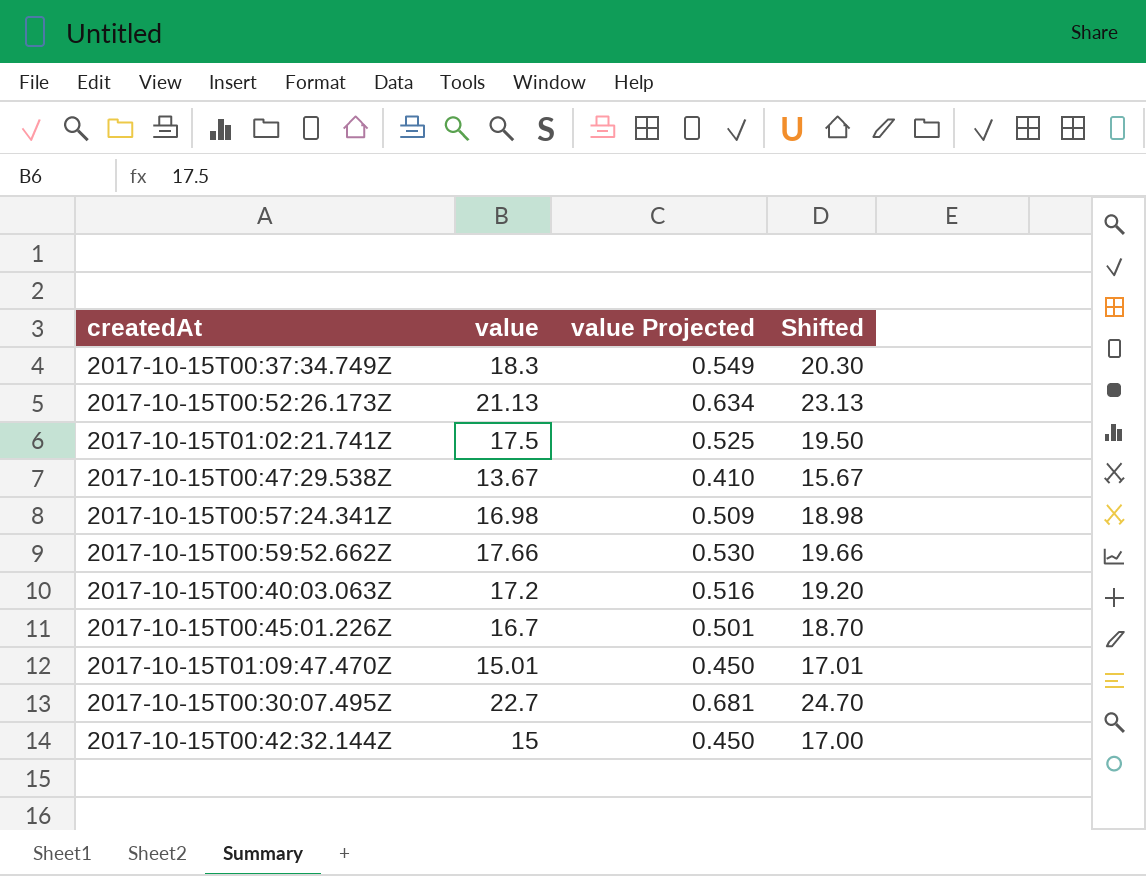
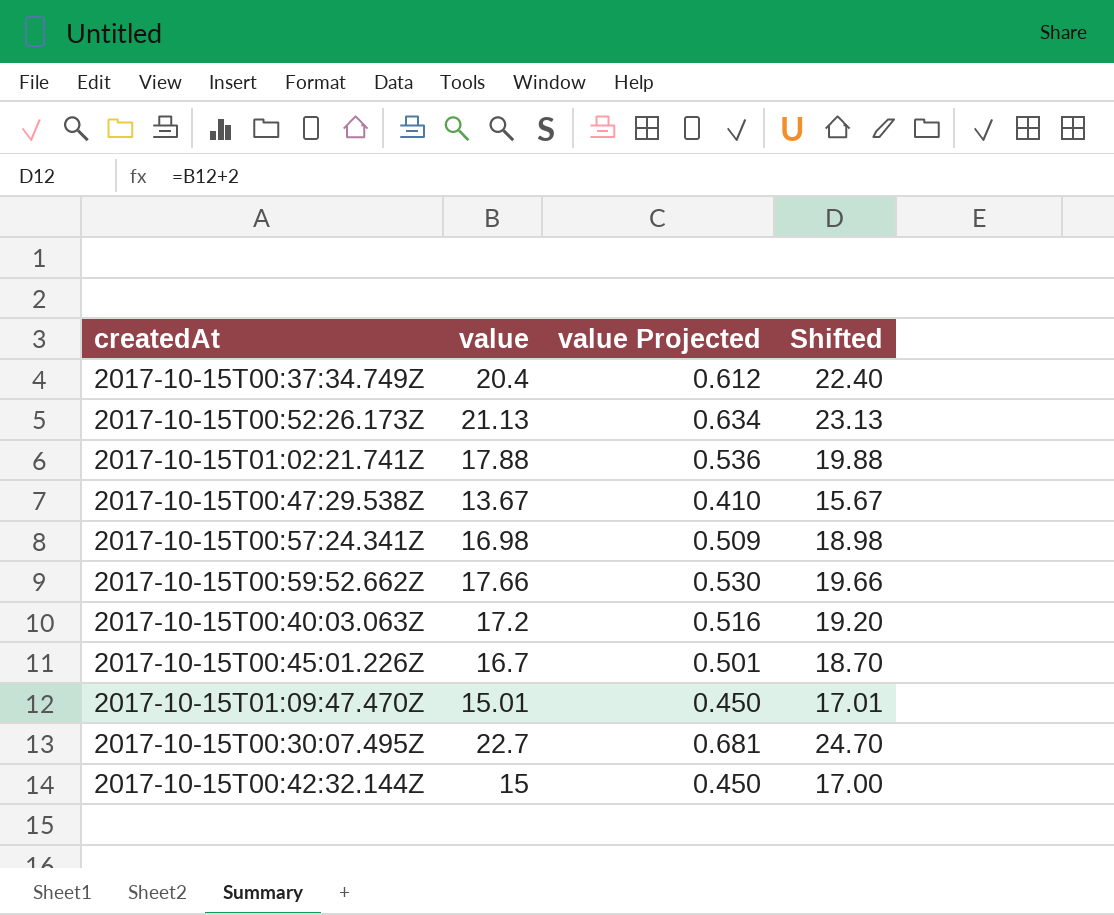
2017-10-15T00:37:34.749Z | value: 18.3 -> 20.4
2017-10-15T00:37:34.749Z | value Projected: 0.549 -> 0.612
2017-10-15T00:37:34.749Z | Shifted: 20.30 -> 22.40
2017-10-15T01:02:21.741Z | value: 17.5 -> 17.88
2017-10-15T01:02:21.741Z | value Projected: 0.525 -> 0.536
2017-10-15T01:02:21.741Z | Shifted: 19.50 -> 19.88

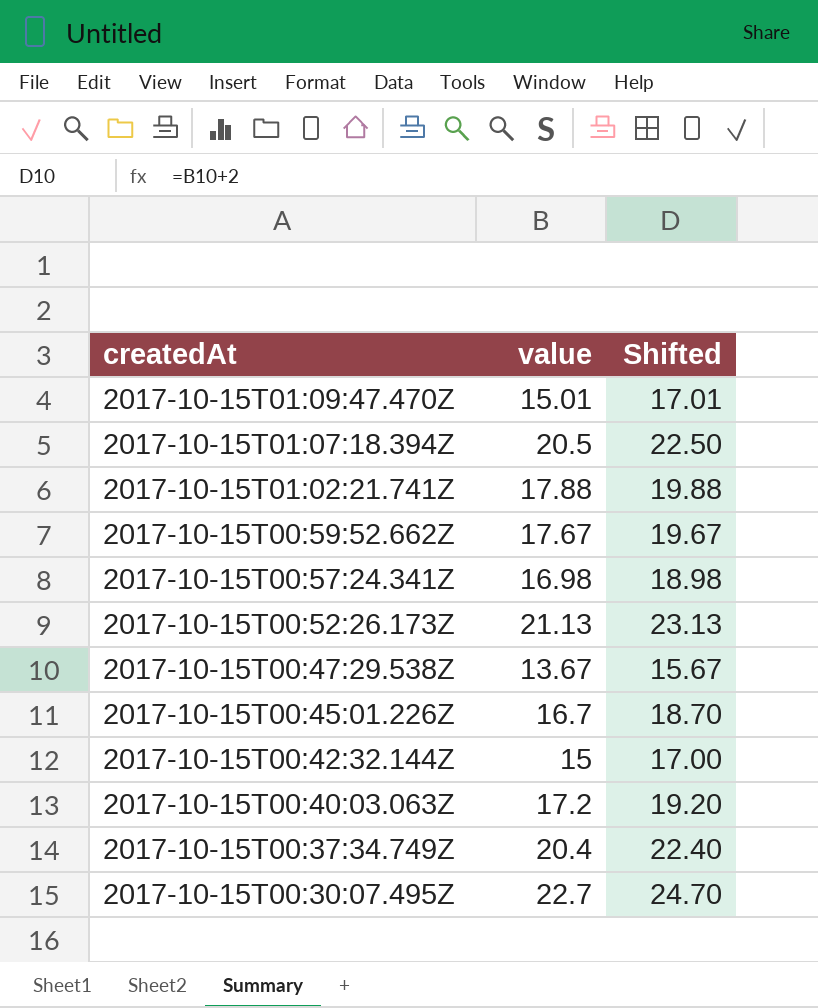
row order: none -> createdAt descending
column value Projected | formula: [value] * 0.03 -> none
row 2017-10-15T01:07:18.394Z: none -> 20.5 | 22.50
2017-10-15T00:59:52.662Z | value: 17.66 -> 17.67
2017-10-15T00:59:52.662Z | Shifted: 19.66 -> 19.67

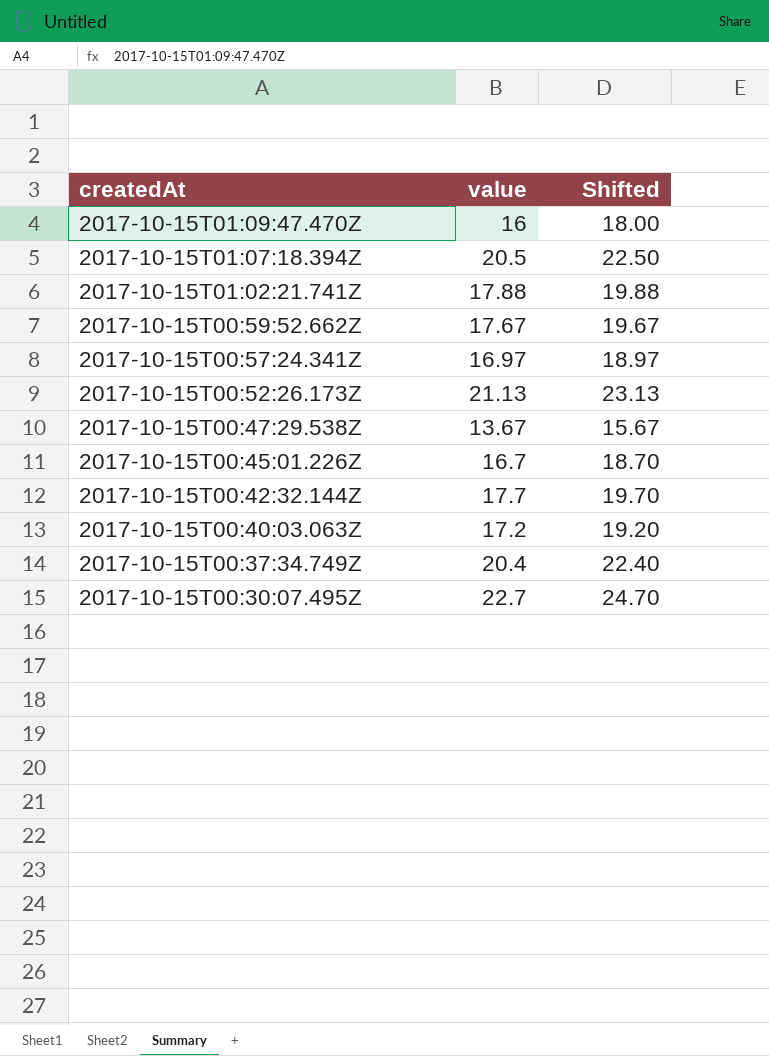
2017-10-15T01:09:47.470Z | value: 15.01 -> 16
2017-10-15T01:09:47.470Z | Shifted: 17.01 -> 18.00
2017-10-15T00:57:24.341Z | value: 16.98 -> 16.97
2017-10-15T00:57:24.341Z | Shifted: 18.98 -> 18.97
2017-10-15T00:42:32.144Z | value: 15 -> 17.7
2017-10-15T00:42:32.144Z | Shifted: 17.00 -> 19.70

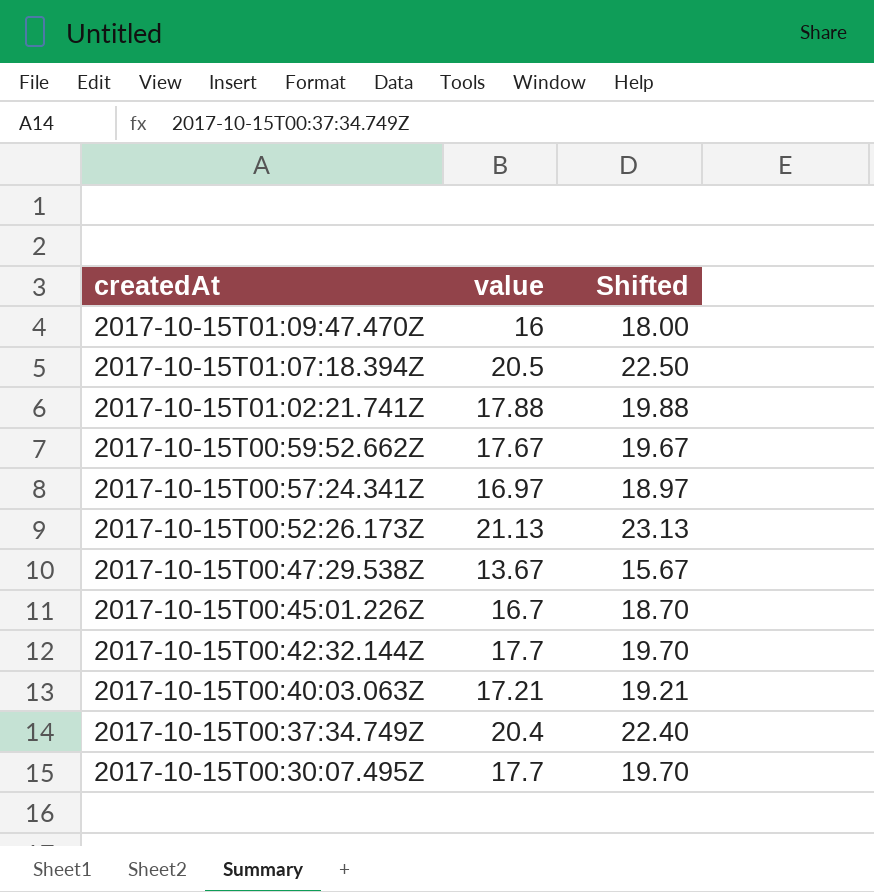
2017-10-15T00:40:03.063Z | value: 17.2 -> 17.21
2017-10-15T00:40:03.063Z | Shifted: 19.20 -> 19.21
2017-10-15T00:30:07.495Z | value: 22.7 -> 17.7
2017-10-15T00:30:07.495Z | Shifted: 24.70 -> 19.70

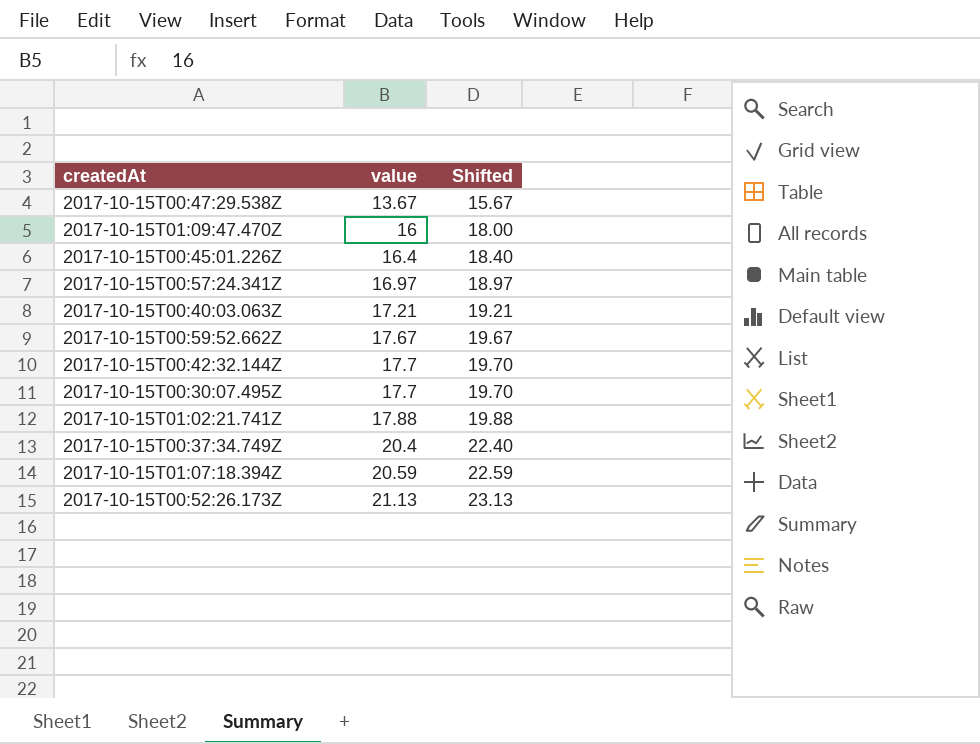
row order: createdAt descending -> value ascending
2017-10-15T00:45:01.226Z | value: 16.7 -> 16.4
2017-10-15T00:45:01.226Z | Shifted: 18.70 -> 18.40
2017-10-15T01:07:18.394Z | value: 20.5 -> 20.59
2017-10-15T01:07:18.394Z | Shifted: 22.50 -> 22.59

